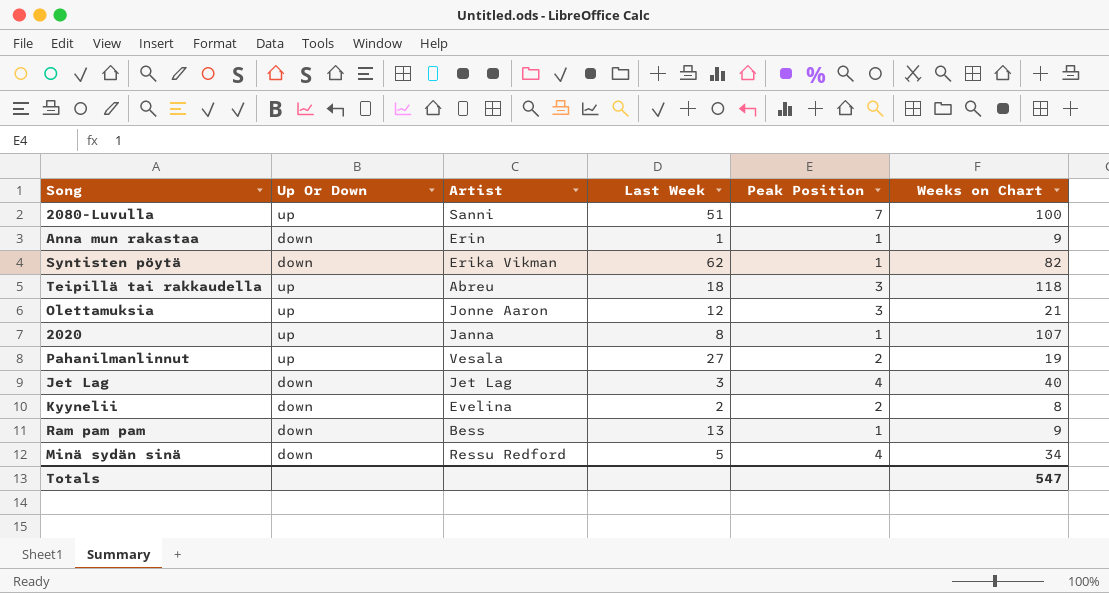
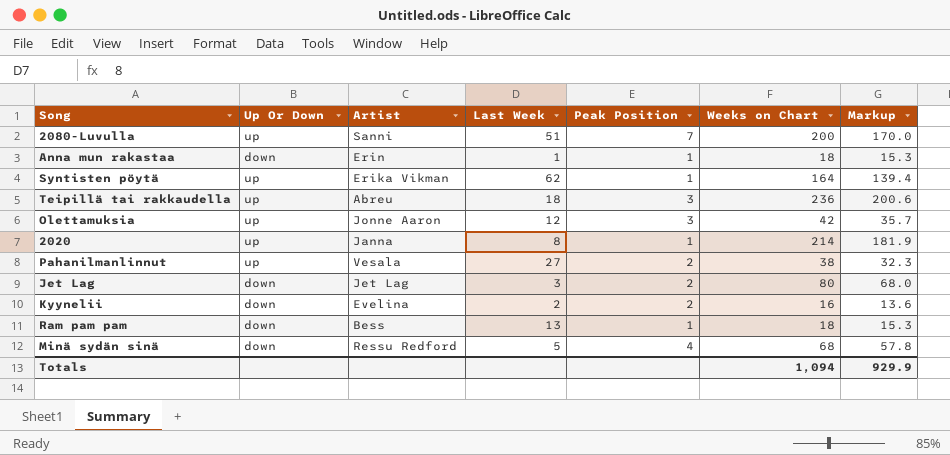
column Markup | formula: none -> [Weeks on Chart] * 0.85
2080-Luvulla | Weeks on Chart: 100 -> 200
Anna mun rakastaa | Weeks on Chart: 9 -> 18
Syntisten pöytä | Up Or Down: down -> up
Syntisten pöytä | Weeks on Chart: 82 -> 164
Teipillä tai rakkaudella | Weeks on Chart: 118 -> 236
Olettamuksia | Weeks on Chart: 21 -> 42
2020 | Weeks on Chart: 107 -> 214
Pahanilmanlinnut | Weeks on Chart: 19 -> 38
Jet Lag | Peak Position: 4 -> 2
Jet Lag | Weeks on Chart: 40 -> 80
Kyynelii | Weeks on Chart: 8 -> 16
Ram pam pam | Weeks on Chart: 9 -> 18
Minä sydän sinä | Weeks on Chart: 34 -> 68
Totals | Weeks on Chart: 547 -> 1,094

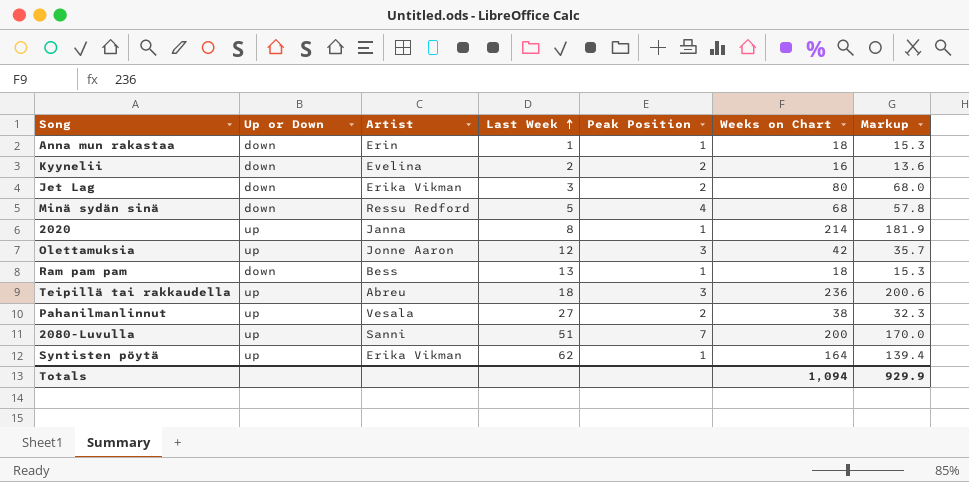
row order: none -> Last Week ascending
column name: Up Or Down -> Up or Down
Jet Lag | Artist: Jet Lag -> Erika Vikman

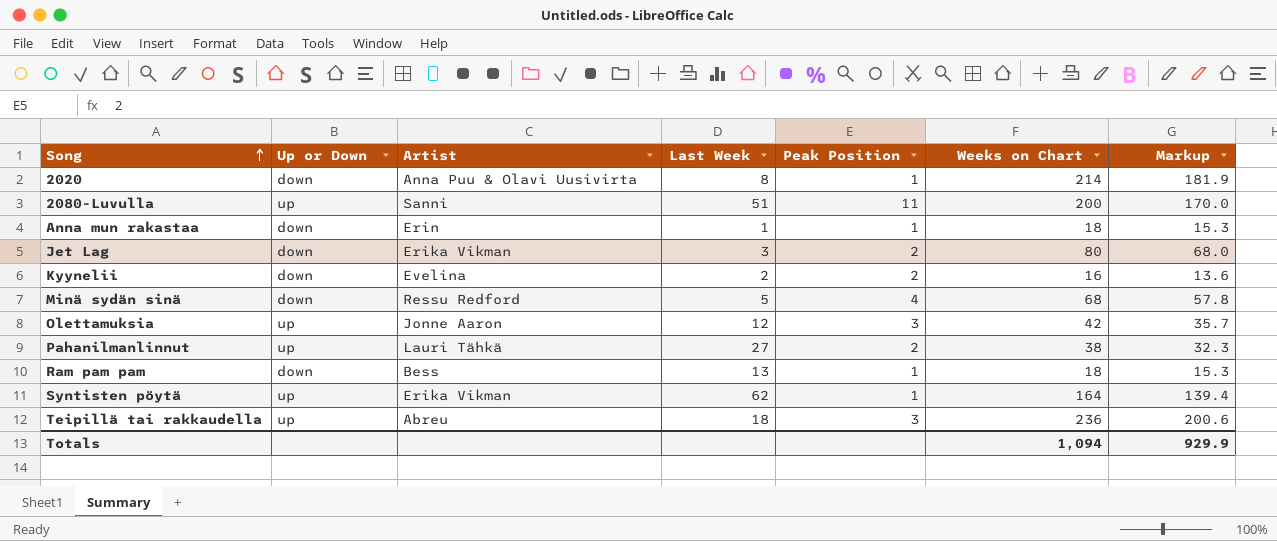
row order: Last Week ascending -> Song ascending
2020 | Up or Down: up -> down
2020 | Artist: Janna -> Anna Puu & Olavi Uusivirta
2080-Luvulla | Peak Position: 7 -> 11
Pahanilmanlinnut | Artist: Vesala -> Lauri Tähkä

